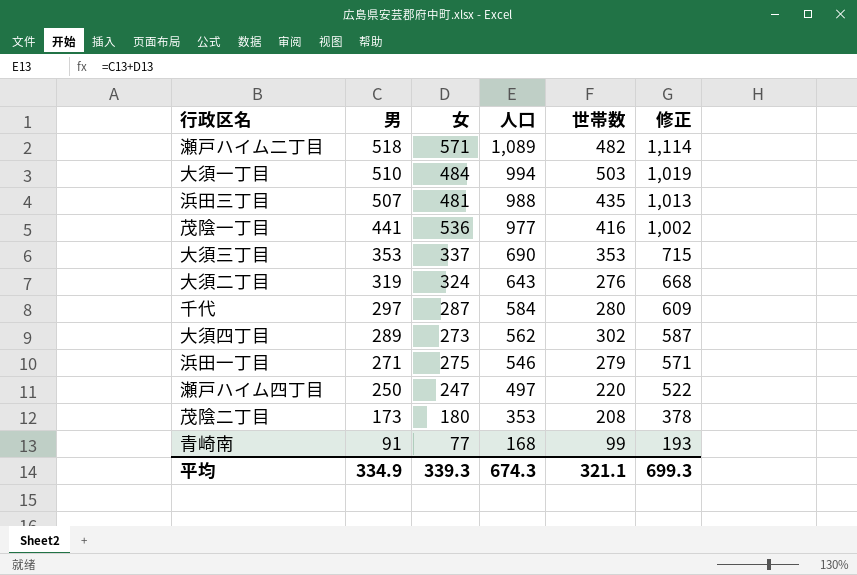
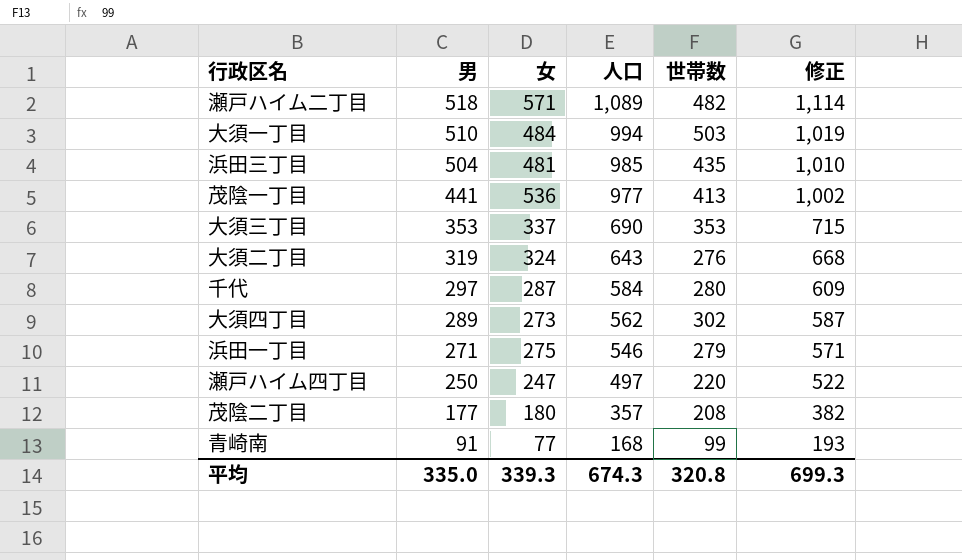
浜田三丁目 | 男: 507 -> 504
浜田三丁目 | 人口: 988 -> 985
浜田三丁目 | 修正: 1,013 -> 1,010
茂陰一丁目 | 世帯数: 416 -> 413
茂陰二丁目 | 男: 173 -> 177
茂陰二丁目 | 人口: 353 -> 357
茂陰二丁目 | 修正: 378 -> 382
平均 | 男: 334.9 -> 335.0
平均 | 世帯数: 321.1 -> 320.8

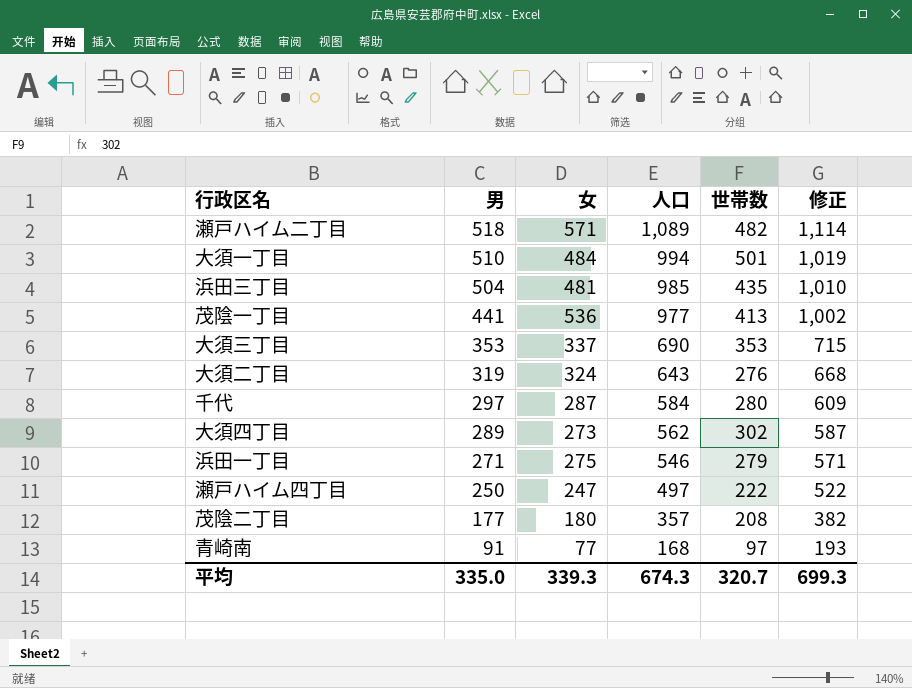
大須一丁目 | 世帯数: 503 -> 501
瀬戸ハイム四丁目 | 世帯数: 220 -> 222
青崎南 | 世帯数: 99 -> 97
平均 | 世帯数: 320.8 -> 320.7

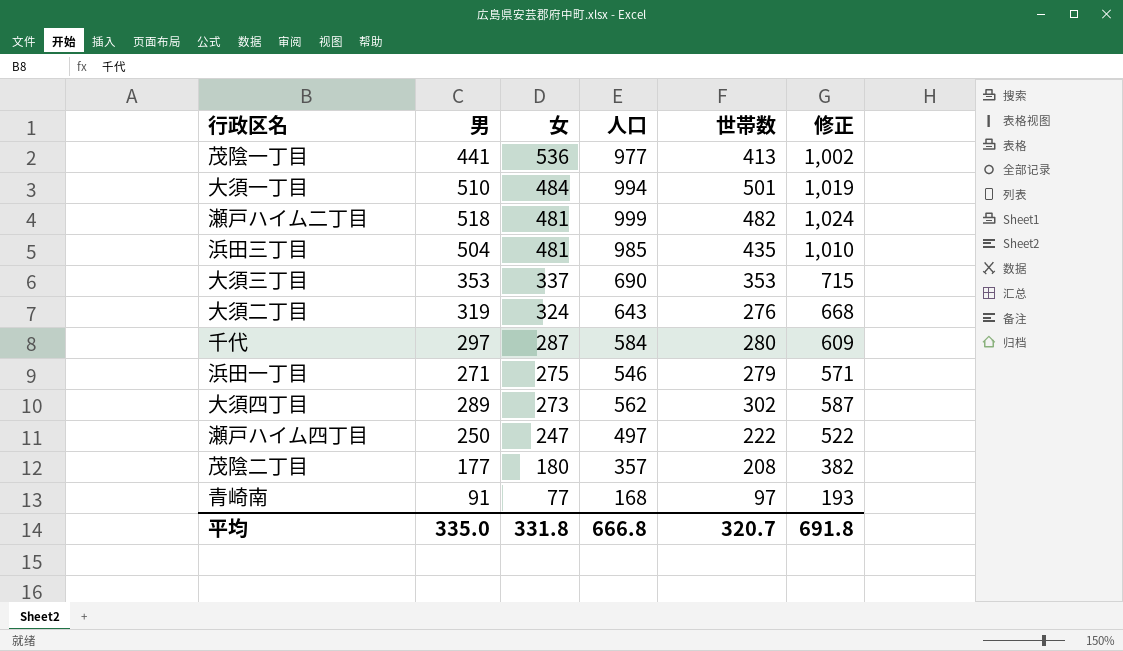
row order: 男 descending -> 女 descending
瀬戸ハイム二丁目 | 女: 571 -> 481
瀬戸ハイム二丁目 | 人口: 1,089 -> 999
瀬戸ハイム二丁目 | 修正: 1,114 -> 1,024
平均 | 女: 339.3 -> 331.8
平均 | 人口: 674.3 -> 666.8
平均 | 修正: 699.3 -> 691.8

